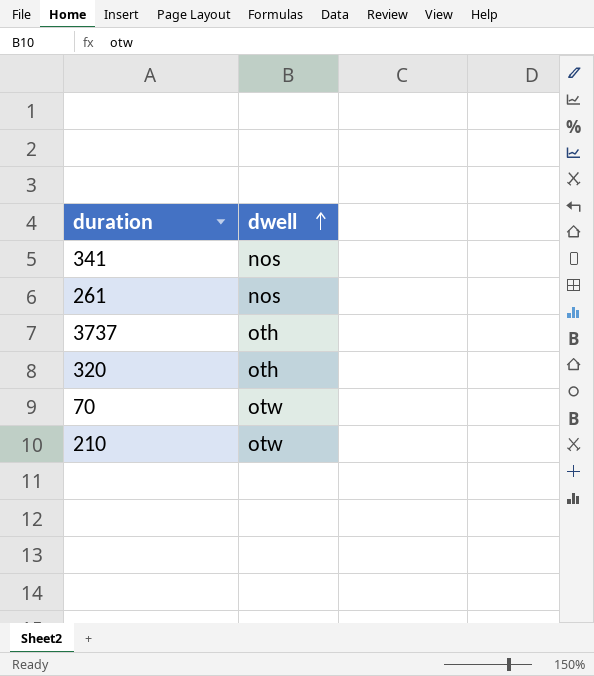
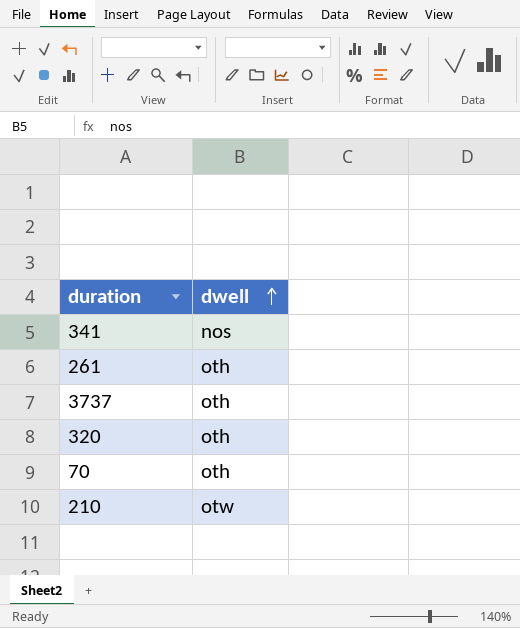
261 | dwell: nos -> oth
70 | dwell: otw -> oth

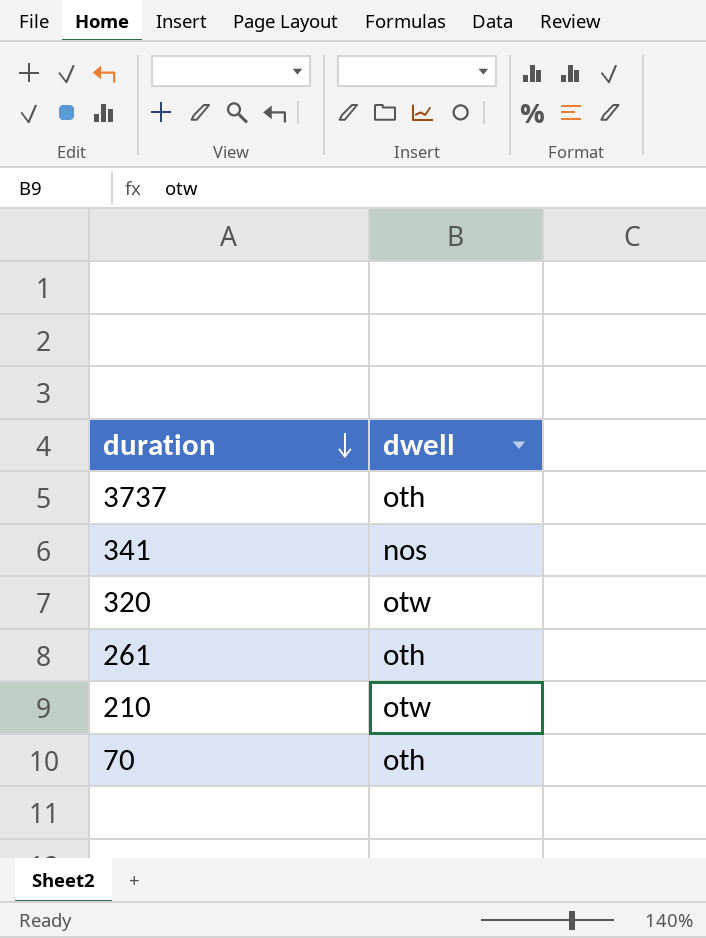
row order: dwell ascending -> duration descending
320 | dwell: oth -> otw

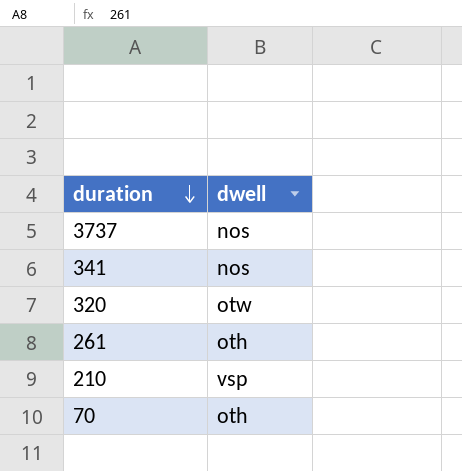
3737 | dwell: oth -> nos
210 | dwell: otw -> vsp

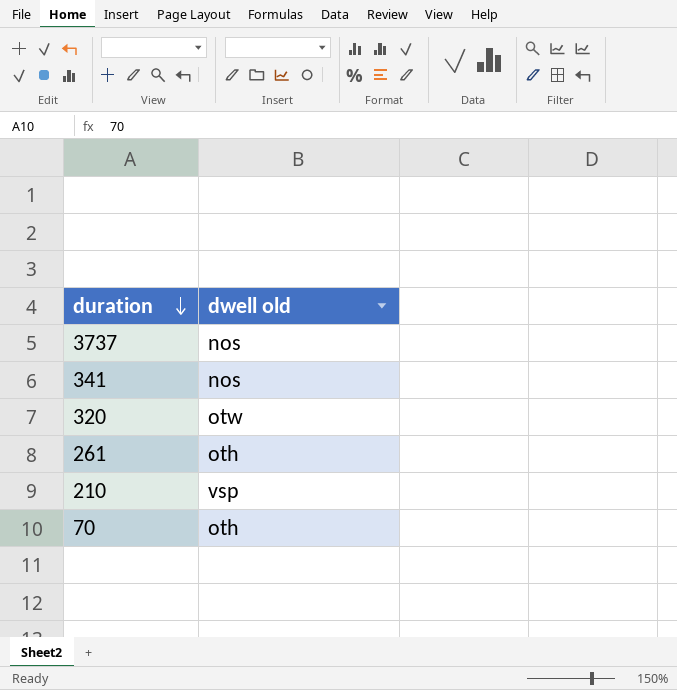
column name: dwell -> dwell old

